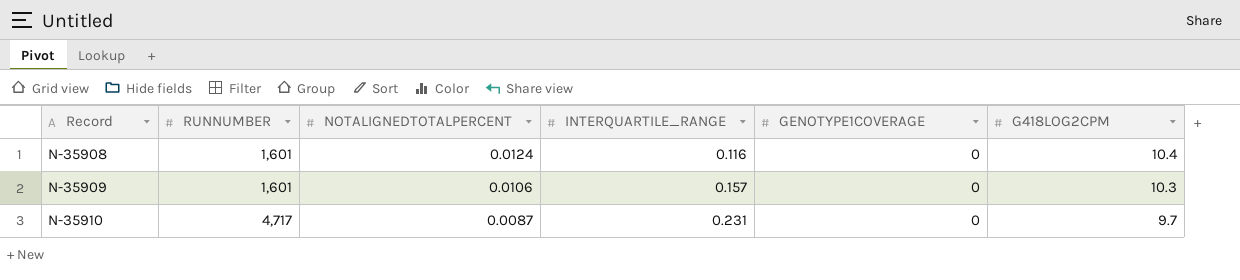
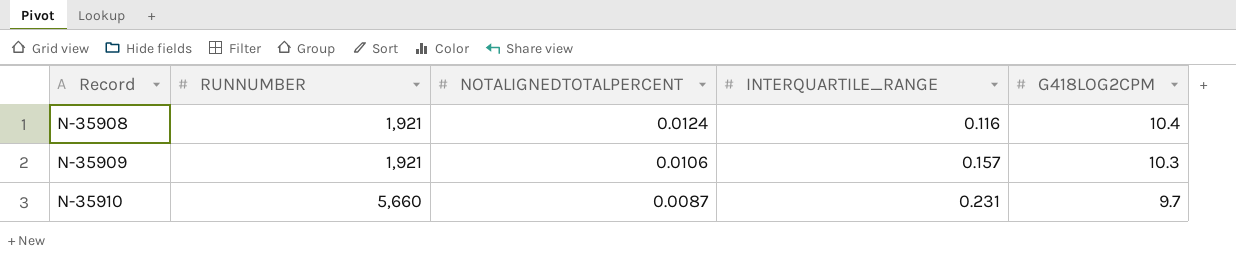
column GENOTYPE1COVERAGE | position: 5 -> none
N-35908 | RUNNUMBER: 1,601 -> 1,921
N-35909 | RUNNUMBER: 1,601 -> 1,921
N-35910 | RUNNUMBER: 4,717 -> 5,660

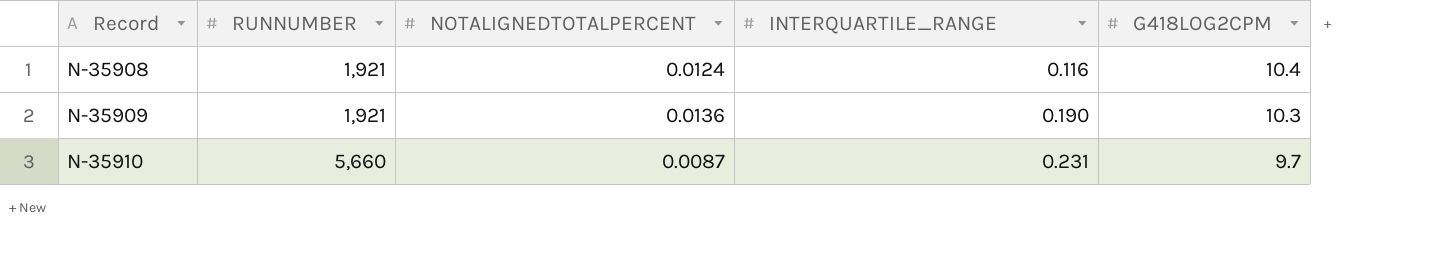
N-35909 | NOTALIGNEDTOTALPERCENT: 0.0106 -> 0.0136
N-35909 | INTERQUARTILE_RANGE: 0.157 -> 0.190

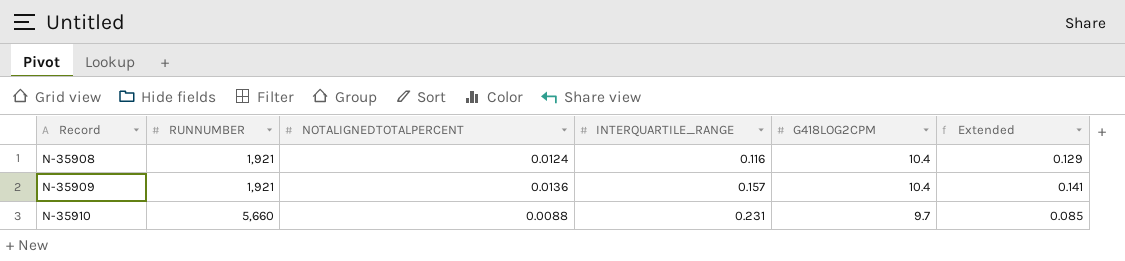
column Extended | formula: none -> [NOTALIGNEDTOTALPERCENT] * [G418LOG2CPM]
N-35909 | INTERQUARTILE_RANGE: 0.190 -> 0.157
N-35909 | G418LOG2CPM: 10.3 -> 10.4
N-35910 | NOTALIGNEDTOTALPERCENT: 0.0087 -> 0.0088

